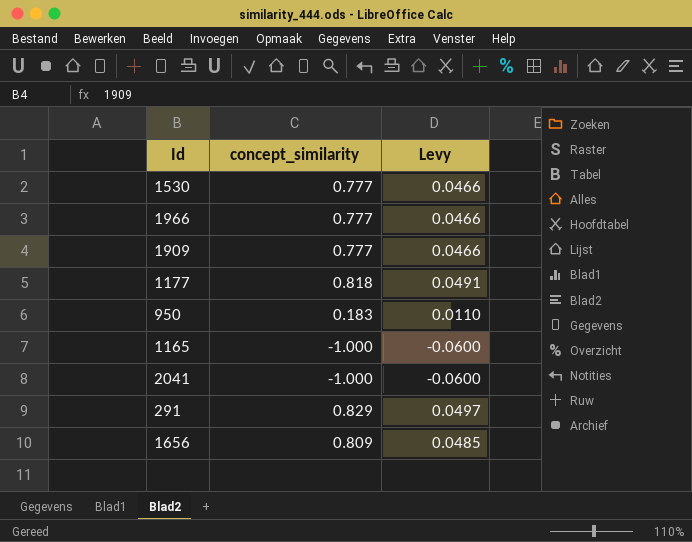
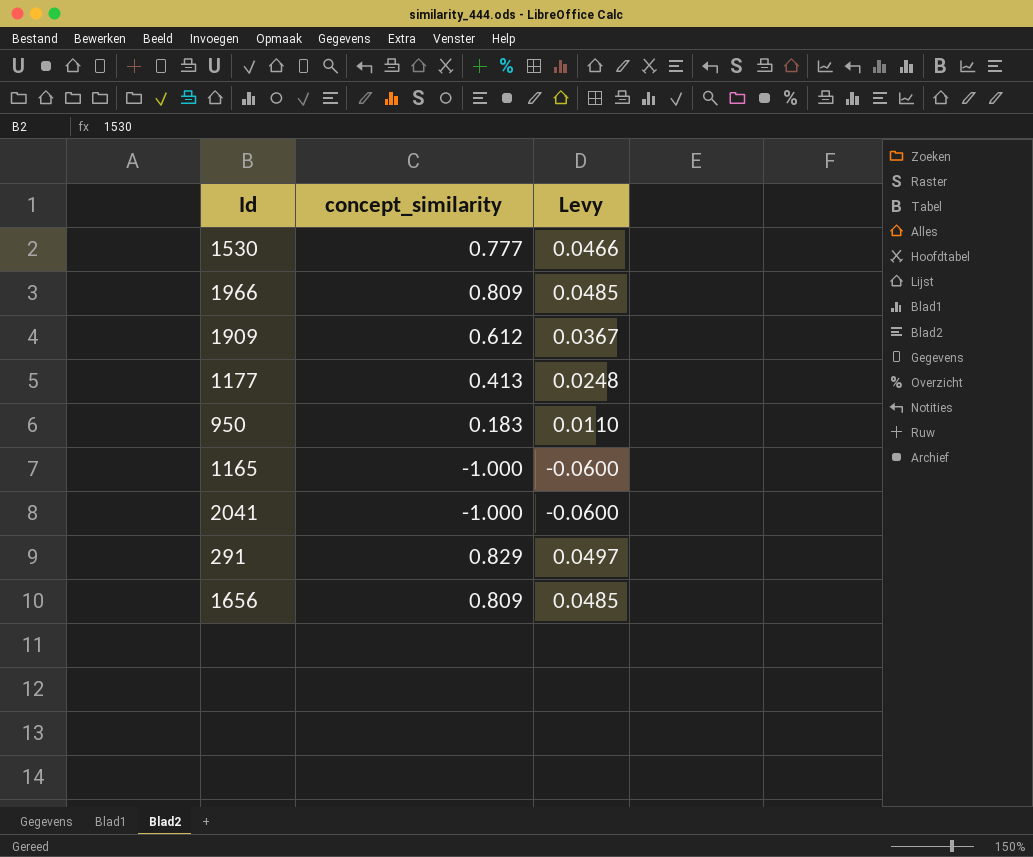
1966 | concept_similarity: 0.777 -> 0.809
1966 | Levy: 0.0466 -> 0.0485
1909 | concept_similarity: 0.777 -> 0.612
1909 | Levy: 0.0466 -> 0.0367
1177 | concept_similarity: 0.818 -> 0.413
1177 | Levy: 0.0491 -> 0.0248

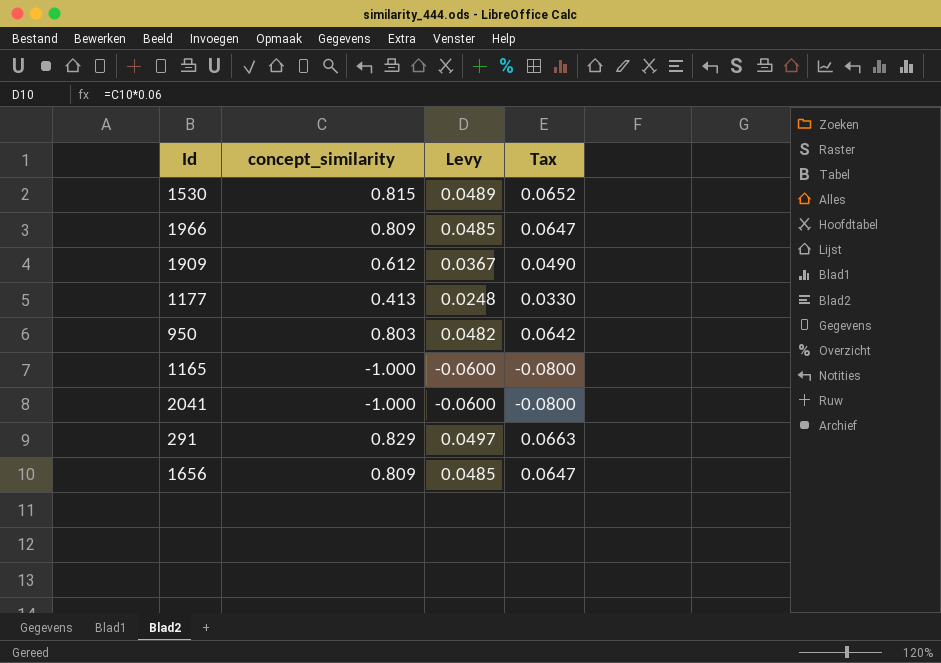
column Tax | formula: none -> [concept_similarity] * 0.08
1530 | concept_similarity: 0.777 -> 0.815
1530 | Levy: 0.0466 -> 0.0489
950 | concept_similarity: 0.183 -> 0.803
950 | Levy: 0.0110 -> 0.0482

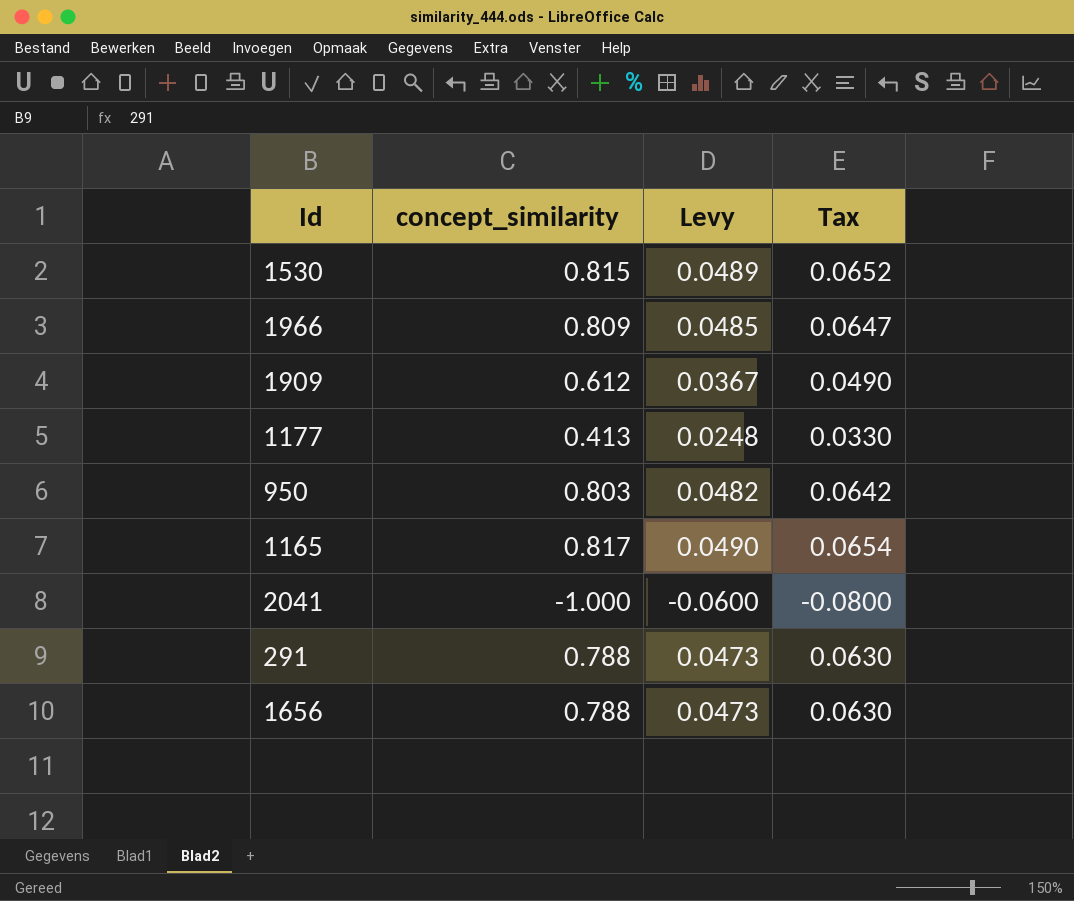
1165 | concept_similarity: -1.000 -> 0.817
1165 | Levy: -0.0600 -> 0.0490
1165 | Tax: -0.0800 -> 0.0654
291 | concept_similarity: 0.829 -> 0.788
291 | Levy: 0.0497 -> 0.0473
291 | Tax: 0.0663 -> 0.0630
1656 | concept_similarity: 0.809 -> 0.788
1656 | Levy: 0.0485 -> 0.0473
1656 | Tax: 0.0647 -> 0.0630

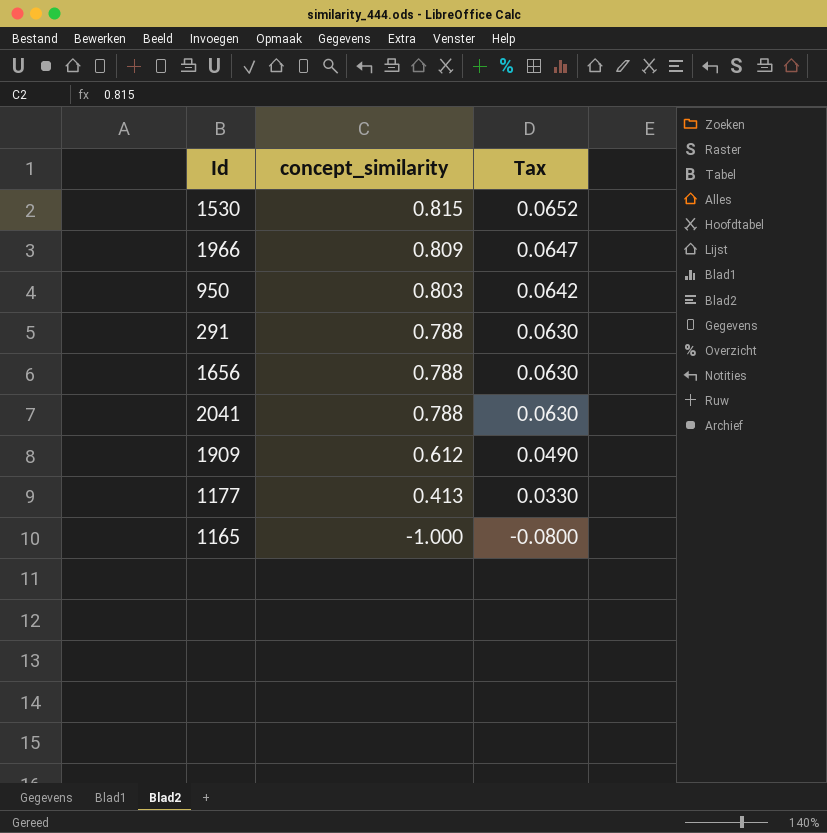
row order: none -> concept_similarity descending
column Levy | formula: [concept_similarity] * 0.06 -> none
2041 | concept_similarity: -1.000 -> 0.788
2041 | Tax: -0.0800 -> 0.0630
1165 | concept_similarity: 0.817 -> -1.000
1165 | Tax: 0.0654 -> -0.0800

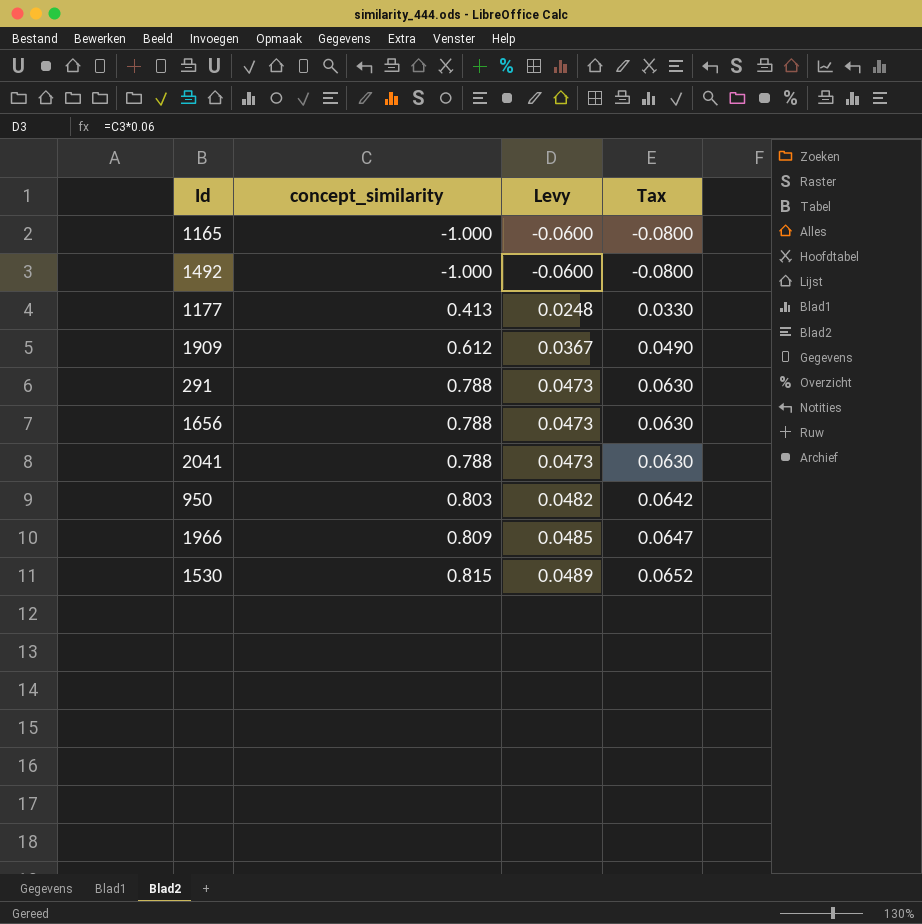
row order: concept_similarity descending -> concept_similarity ascending
column Levy | formula: none -> [concept_similarity] * 0.06
row 1492: none -> -1.000 | -0.0600 | -0.0800

